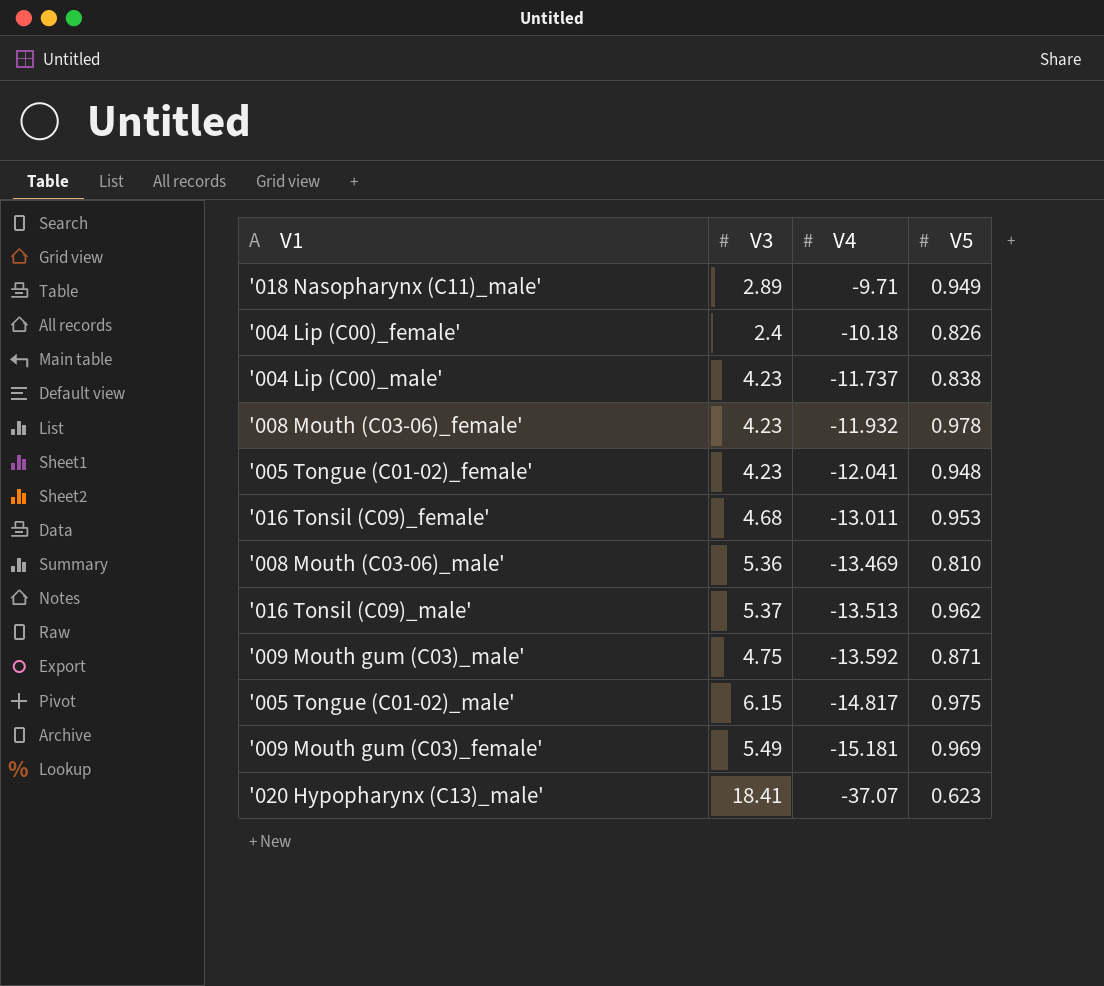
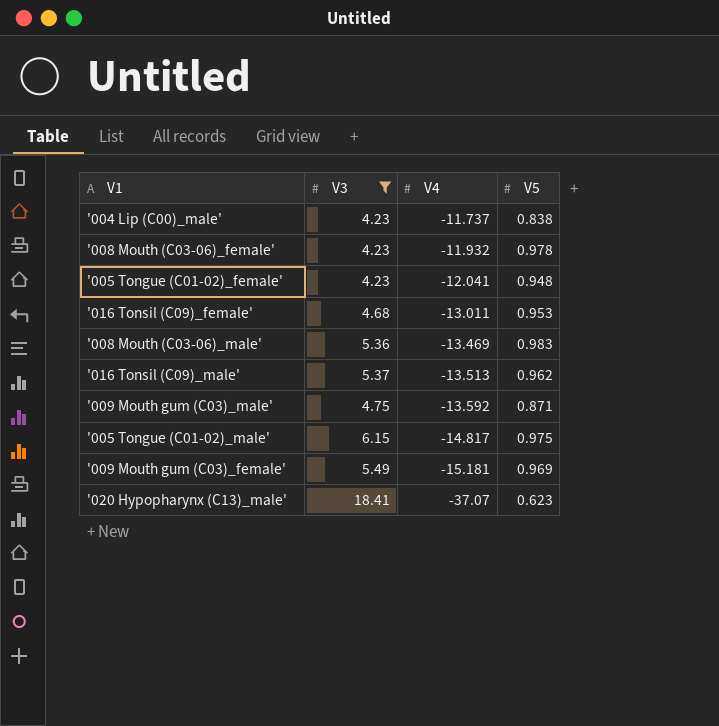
filter: none -> V3 >= 4.23
'008 Mouth (C03-06)_male' | V5: 0.810 -> 0.983

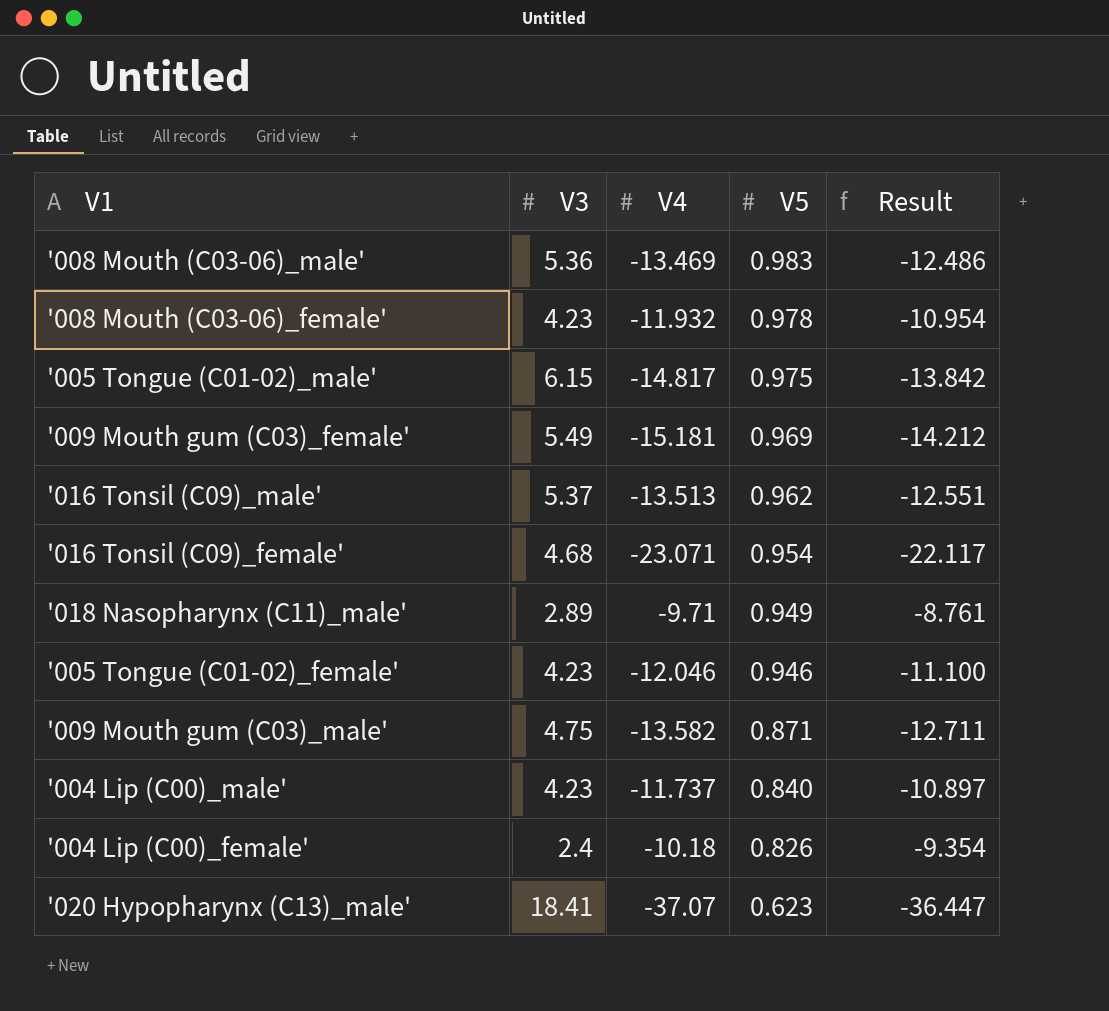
filter: V3 >= 4.23 -> none
row order: V4 descending -> V5 descending
column Result | formula: none -> [V4] + [V5]
'016 Tonsil (C09)_female' | V4: -13.011 -> -23.071
'016 Tonsil (C09)_female' | V5: 0.953 -> 0.954
'005 Tongue (C01-02)_female' | V4: -12.041 -> -12.046
'005 Tongue (C01-02)_female' | V5: 0.948 -> 0.946
'009 Mouth gum (C03)_male' | V4: -13.592 -> -13.582
'004 Lip (C00)_male' | V5: 0.838 -> 0.840

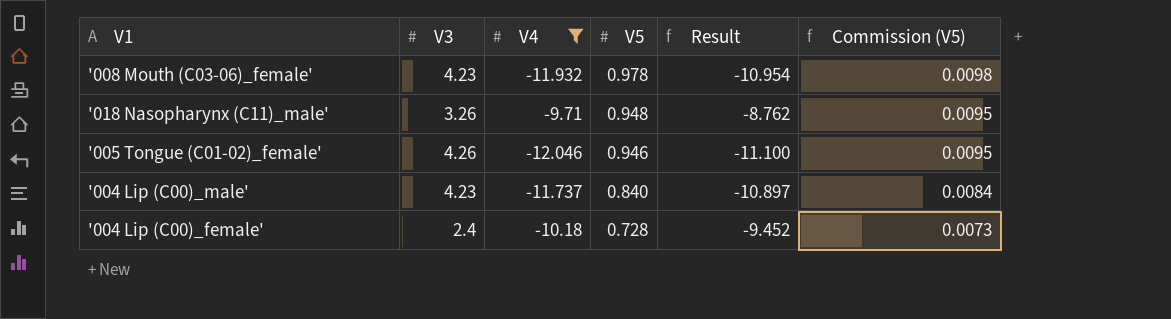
filter: none -> V4 >= -12.046
column Commission (V5) | formula: none -> [V5] * 0.01
'018 Nasopharynx (C11)_male' | V3: 2.89 -> 3.26
'018 Nasopharynx (C11)_male' | V5: 0.949 -> 0.948
'018 Nasopharynx (C11)_male' | Result: -8.761 -> -8.762
'005 Tongue (C01-02)_female' | V3: 4.23 -> 4.26
'004 Lip (C00)_female' | V5: 0.826 -> 0.728
'004 Lip (C00)_female' | Result: -9.354 -> -9.452

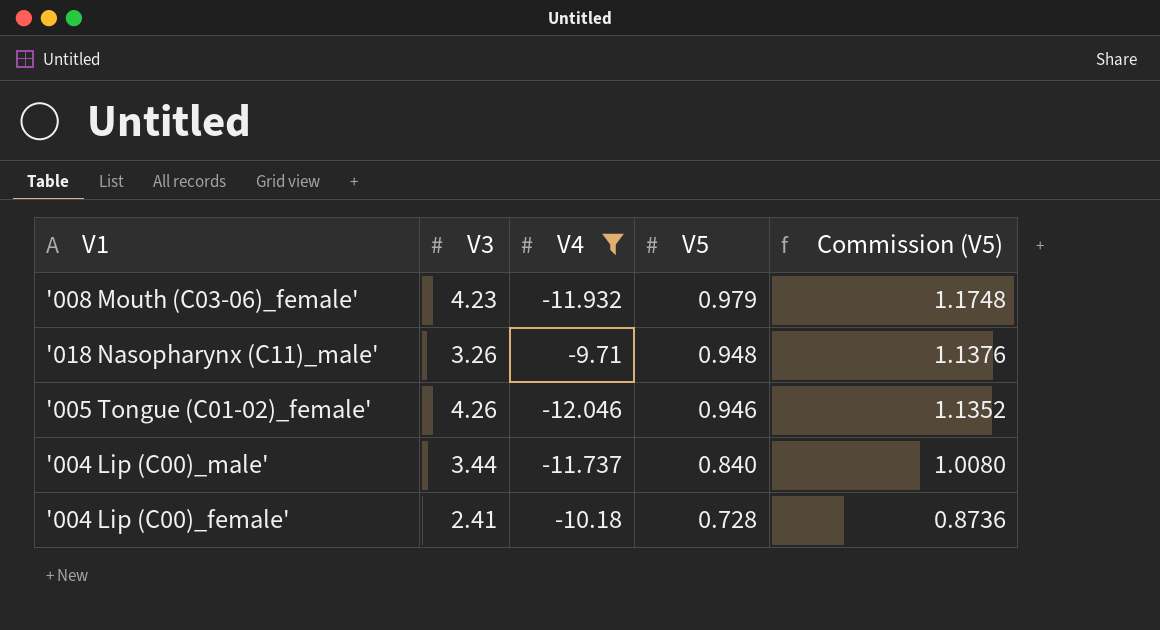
column Result | formula: [V4] + [V5] -> none
column Commission (V5) | formula: [V5] * 0.01 -> [V5] * 1.2
'008 Mouth (C03-06)_female' | V5: 0.978 -> 0.979
'004 Lip (C00)_male' | V3: 4.23 -> 3.44
'004 Lip (C00)_female' | V3: 2.4 -> 2.41

